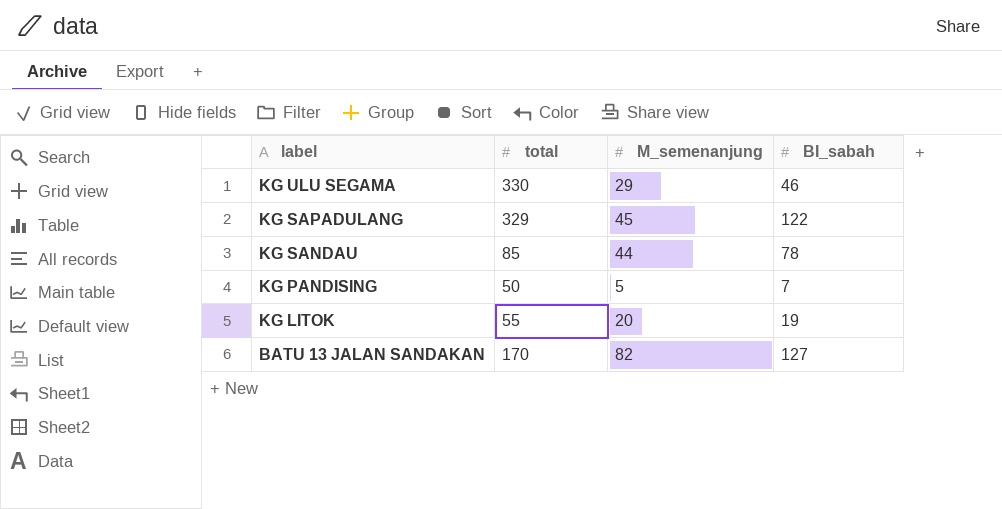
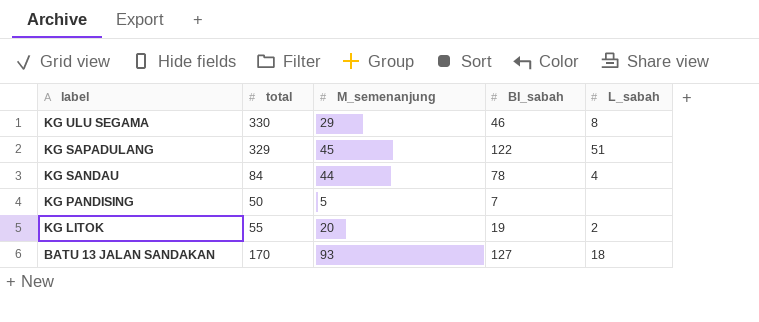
column L_sabah | position: none -> 5
KG SANDAU | total: 85 -> 84
BATU 13 JALAN SANDAKAN | M_semenanjung: 82 -> 93

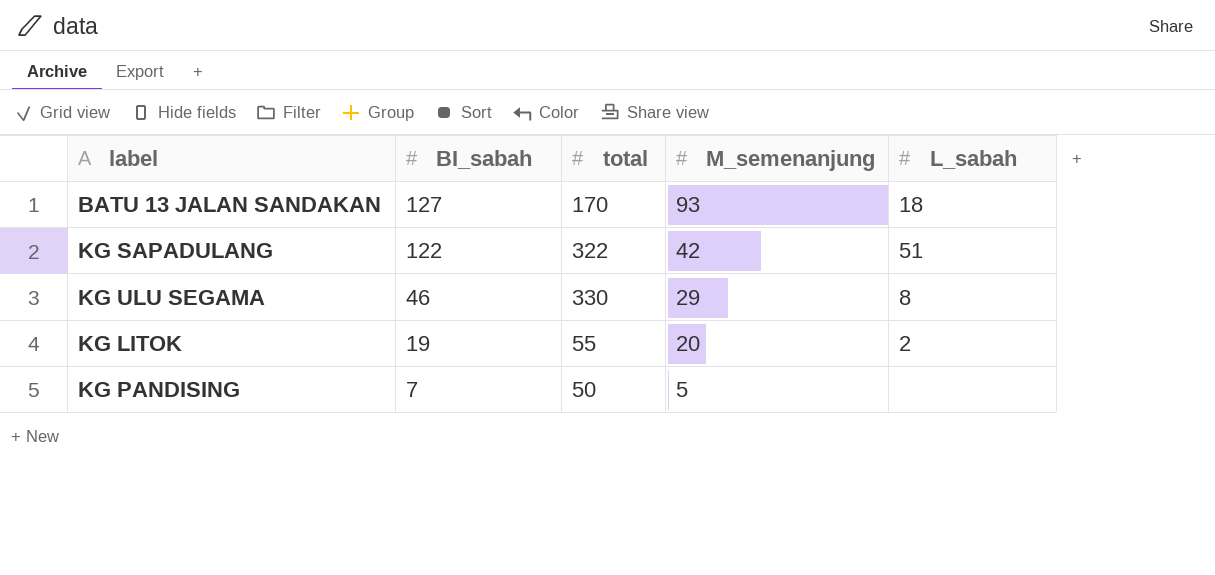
row order: label descending -> BI_sabah descending
column BI_sabah | position: 4 -> 2
row KG SANDAU: 84 | 44 | 78 | 4 -> none
KG SAPADULANG | total: 329 -> 322
KG SAPADULANG | M_semenanjung: 45 -> 42

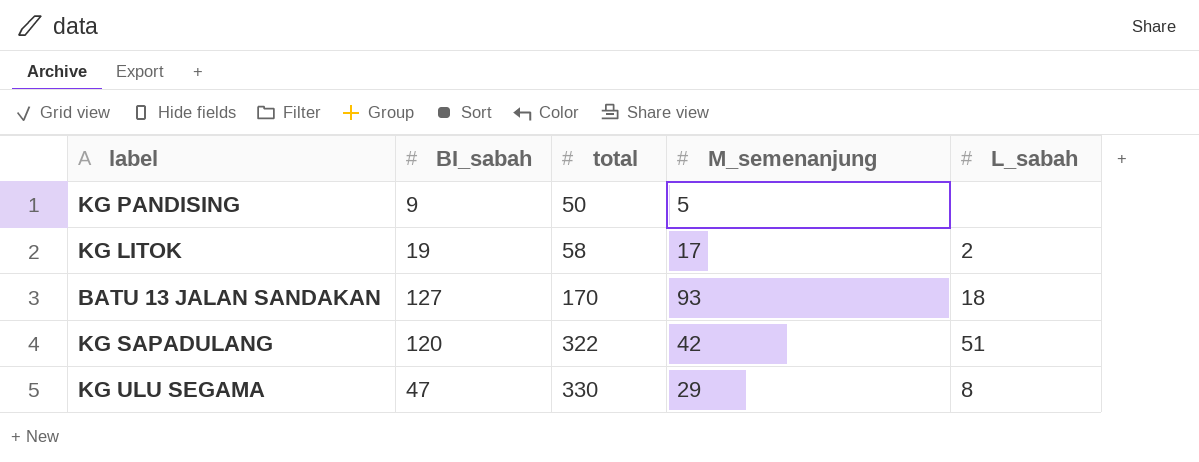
row order: BI_sabah descending -> total ascending
KG PANDISING | BI_sabah: 7 -> 9
KG LITOK | total: 55 -> 58
KG LITOK | M_semenanjung: 20 -> 17
KG SAPADULANG | BI_sabah: 122 -> 120
KG ULU SEGAMA | BI_sabah: 46 -> 47

